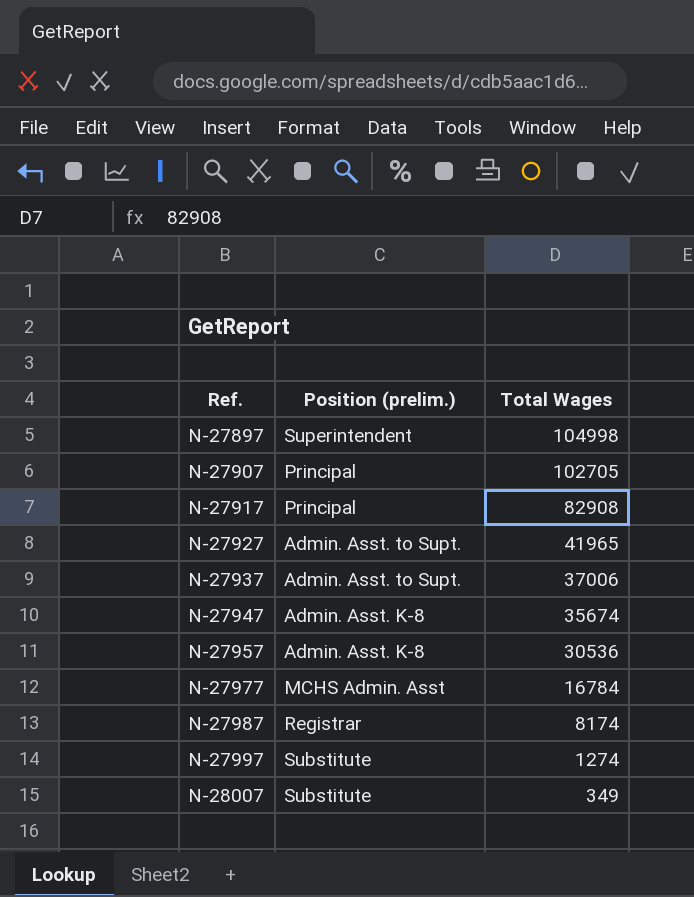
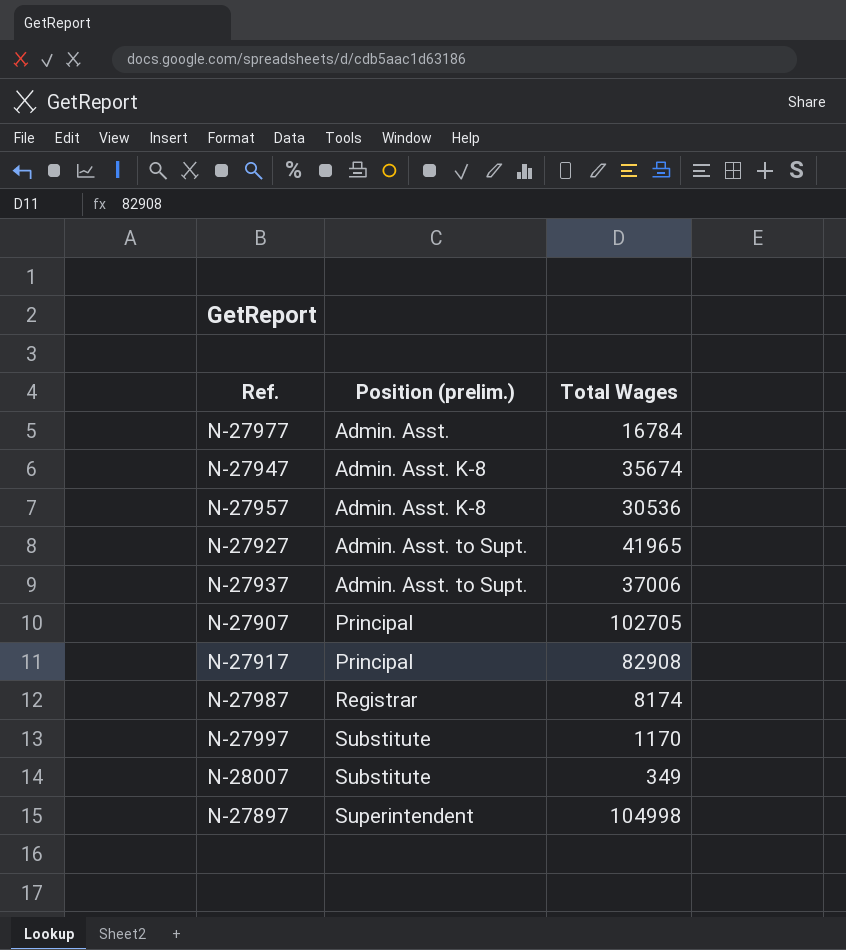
row order: Ref. ascending -> Position (prelim.) ascending
N-27977 | Position (prelim.): MCHS Admin. Asst -> Admin. Asst.
N-27997 | Total Wages: 1274 -> 1170

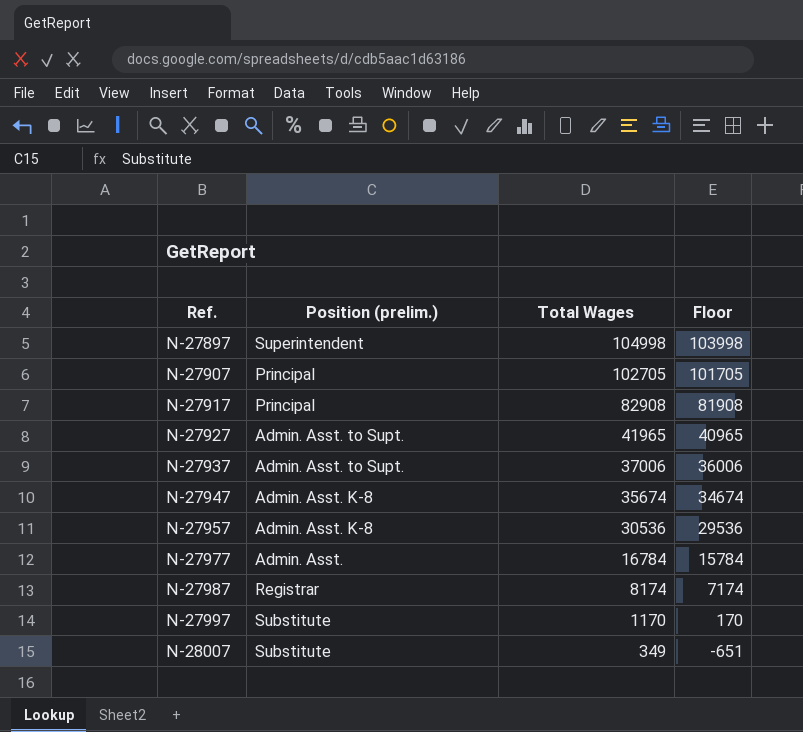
row order: Position (prelim.) ascending -> Ref. ascending
column Floor | formula: none -> [Total Wages] - 1000

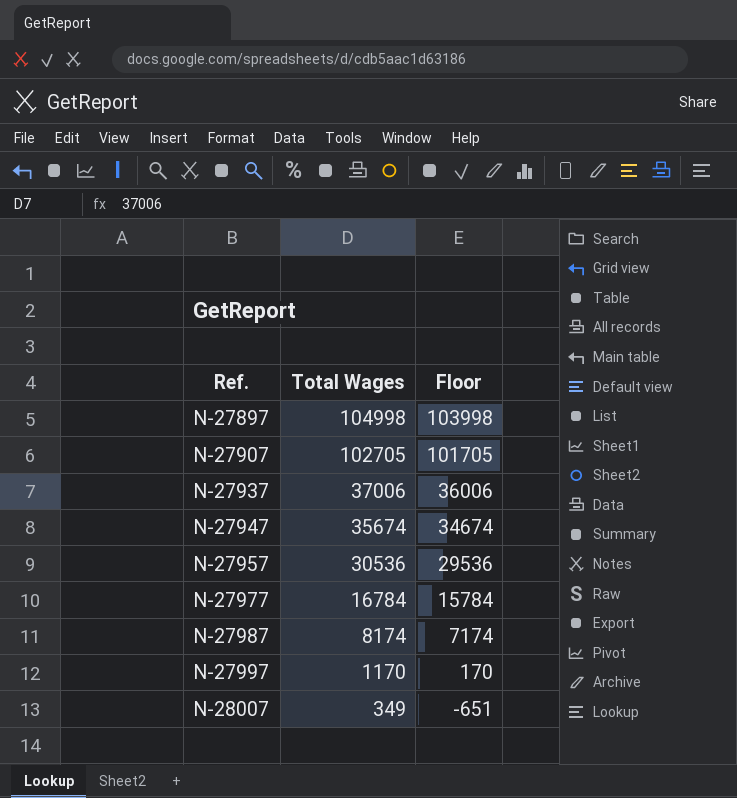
column Position (prelim.) | position: 2 -> none
row N-27917: Principal | 82908 | 81908 -> none
row N-27927: Admin. Asst. to Supt. | 41965 | 40965 -> none

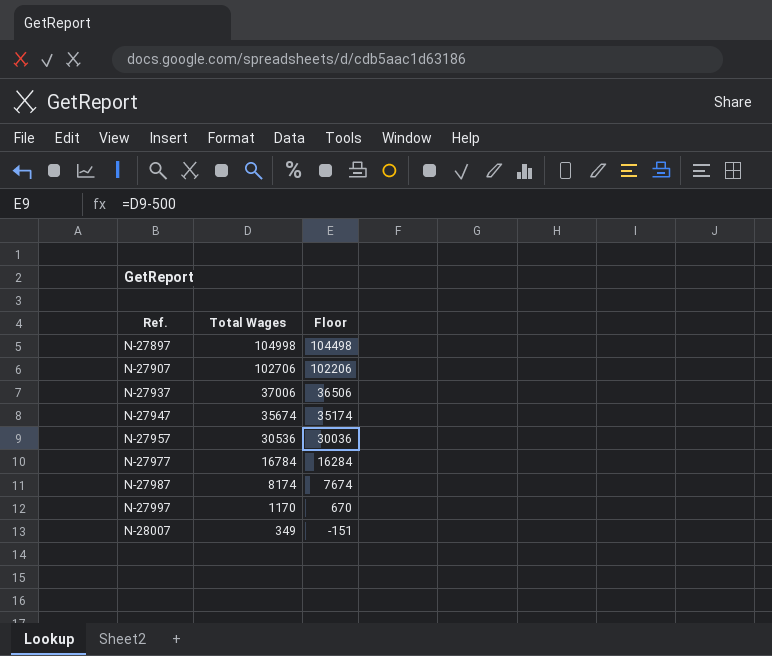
column Floor | formula: [Total Wages] - 1000 -> [Total Wages] - 500
N-27907 | Total Wages: 102705 -> 102706

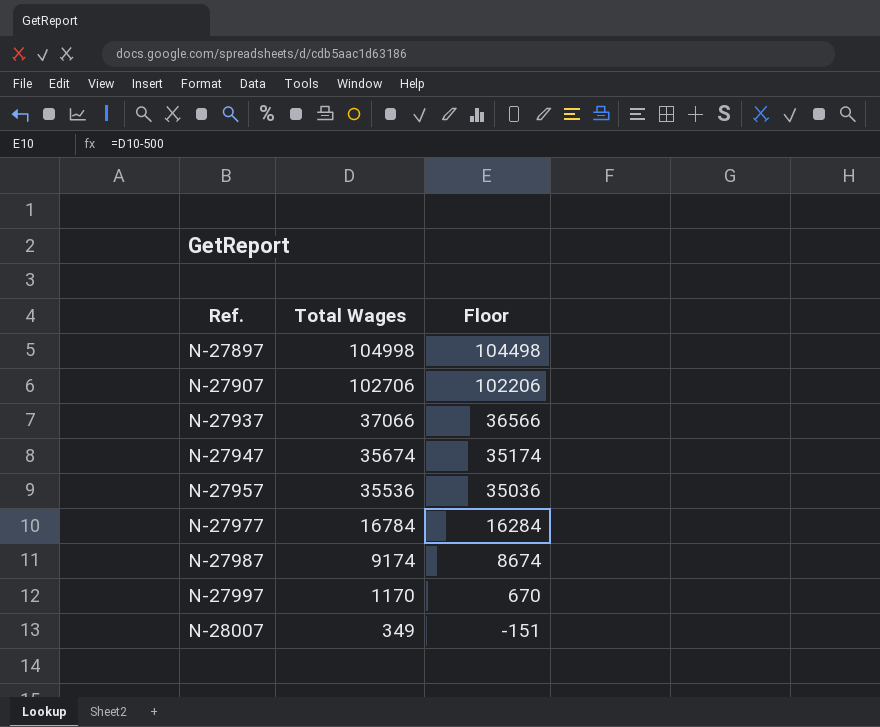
N-27937 | Total Wages: 37006 -> 37066
N-27937 | Floor: 36506 -> 36566
N-27957 | Total Wages: 30536 -> 35536
N-27957 | Floor: 30036 -> 35036
N-27987 | Total Wages: 8174 -> 9174
N-27987 | Floor: 7674 -> 8674

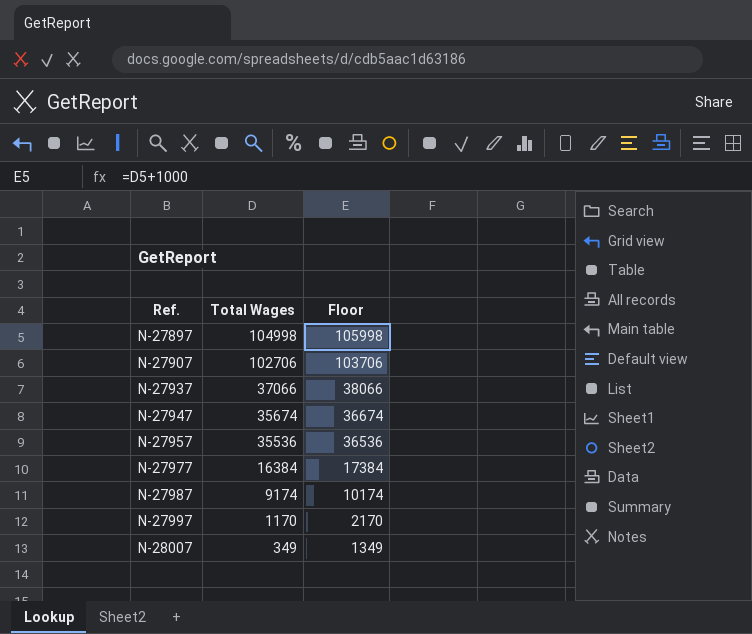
column Floor | formula: [Total Wages] - 500 -> [Total Wages] + 1000
N-27977 | Total Wages: 16784 -> 16384

